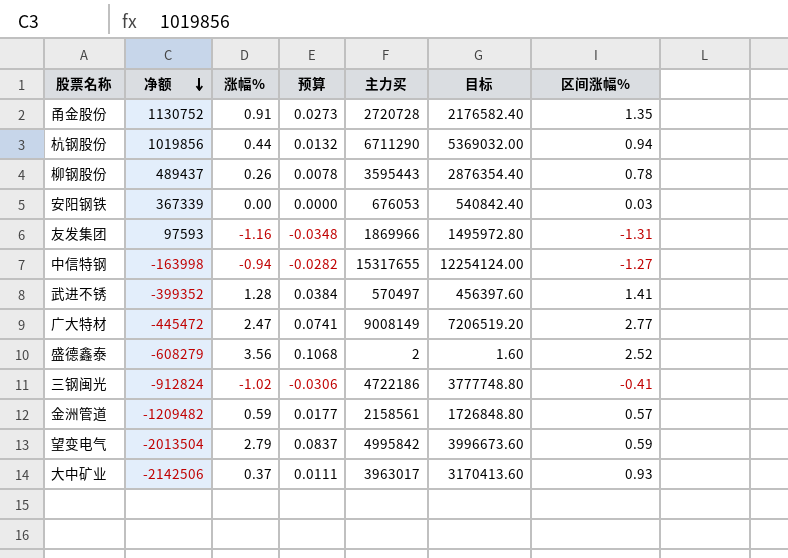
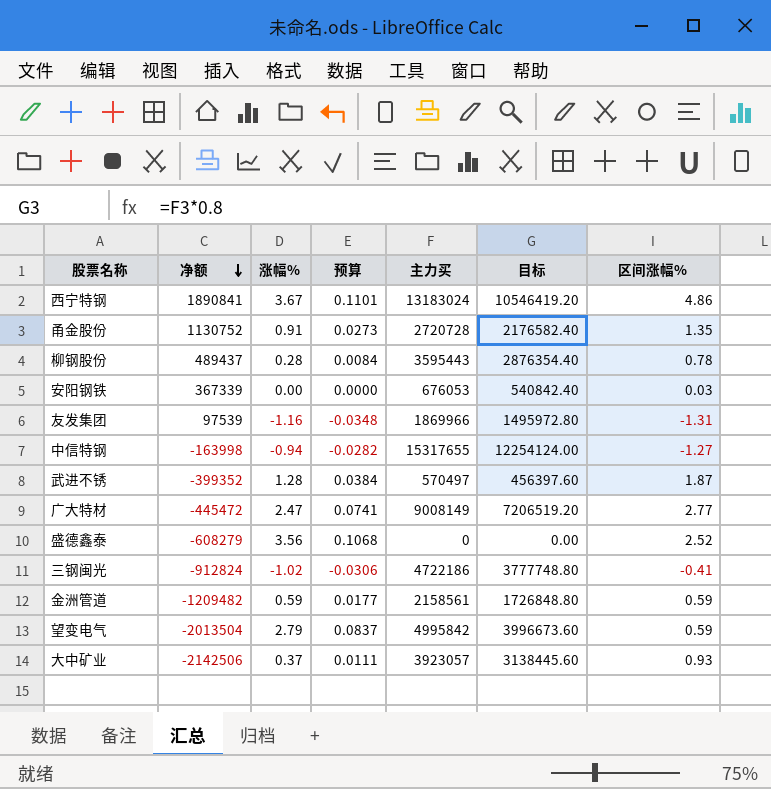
row 杭钢股份: 1019856 | 0.44 | 0.0132 | 6711290 | 5369032.00 | 0.94 -> none
row 西宁特钢: none -> 1890841 | 3.67 | 0.1101 | 13183024 | 10546419.20 | 4.86
柳钢股份 | 涨幅%: 0.26 -> 0.28
柳钢股份 | 预算: 0.0078 -> 0.0084
友发集团 | 净额: 97593 -> 97539
武进不锈 | 区间涨幅%: 1.41 -> 1.87
盛德鑫泰 | 主力买: 2 -> 0
盛德鑫泰 | 目标: 1.60 -> 0.00
金洲管道 | 区间涨幅%: 0.57 -> 0.59
大中矿业 | 主力买: 3963017 -> 3923057
大中矿业 | 目标: 3170413.60 -> 3138445.60

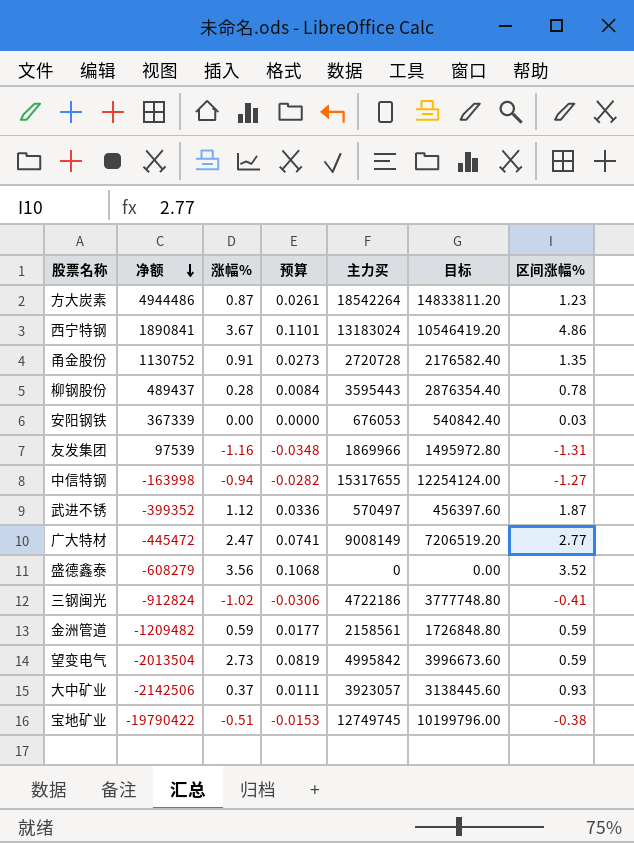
row 方大炭素: none -> 4944486 | 0.87 | 0.0261 | 18542264 | 14833811.20 | 1.23
武进不锈 | 涨幅%: 1.28 -> 1.12
武进不锈 | 预算: 0.0384 -> 0.0336
盛德鑫泰 | 区间涨幅%: 2.52 -> 3.52
望变电气 | 涨幅%: 2.79 -> 2.73
望变电气 | 预算: 0.0837 -> 0.0819
row 宝地矿业: none -> -19790422 | -0.51 | -0.0153 | 12749745 | 10199796.00 | -0.38

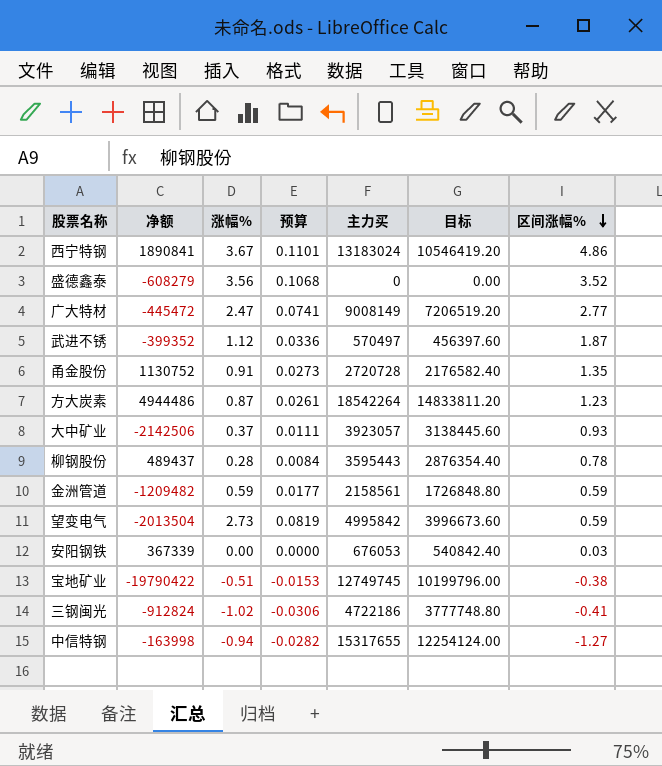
row order: 净额 descending -> 区间涨幅% descending
row 友发集团: 97539 | -1.16 | -0.0348 | 1869966 | 1495972.80 | -1.31 -> none

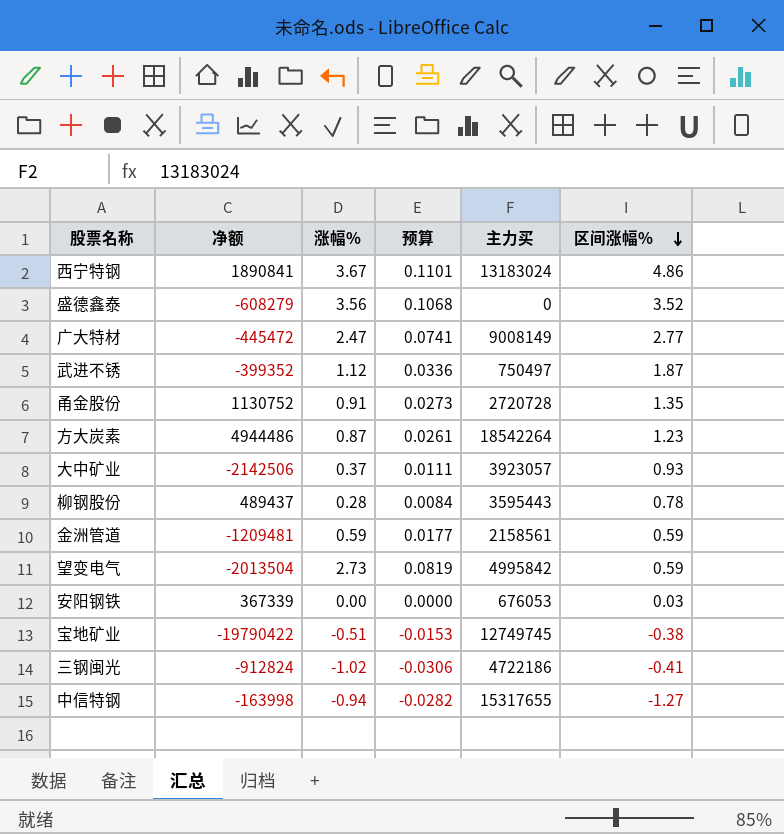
column 目标 | formula: [主力买] * 0.8 -> none
武进不锈 | 主力买: 570497 -> 750497
金洲管道 | 净额: -1209482 -> -1209481

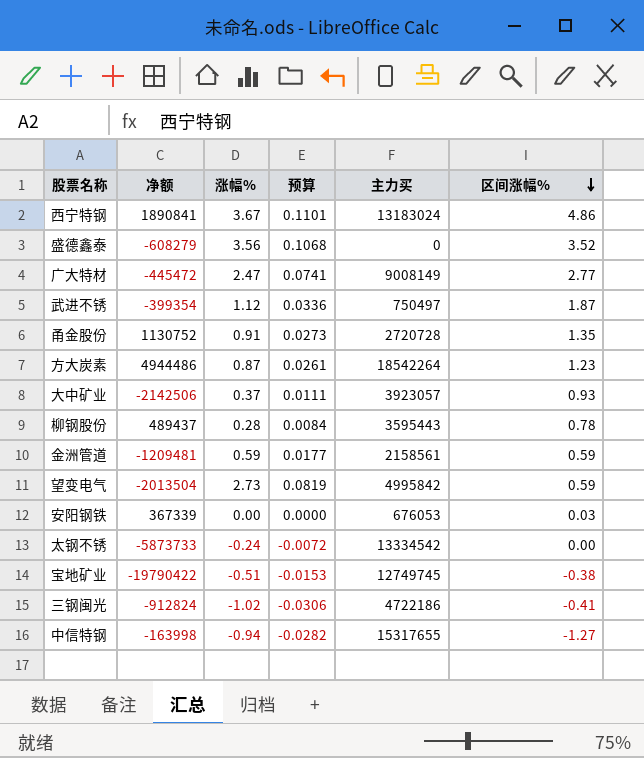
武进不锈 | 净额: -399352 -> -399354
row 太钢不锈: none -> -5873733 | -0.24 | -0.0072 | 13334542 | 0.00

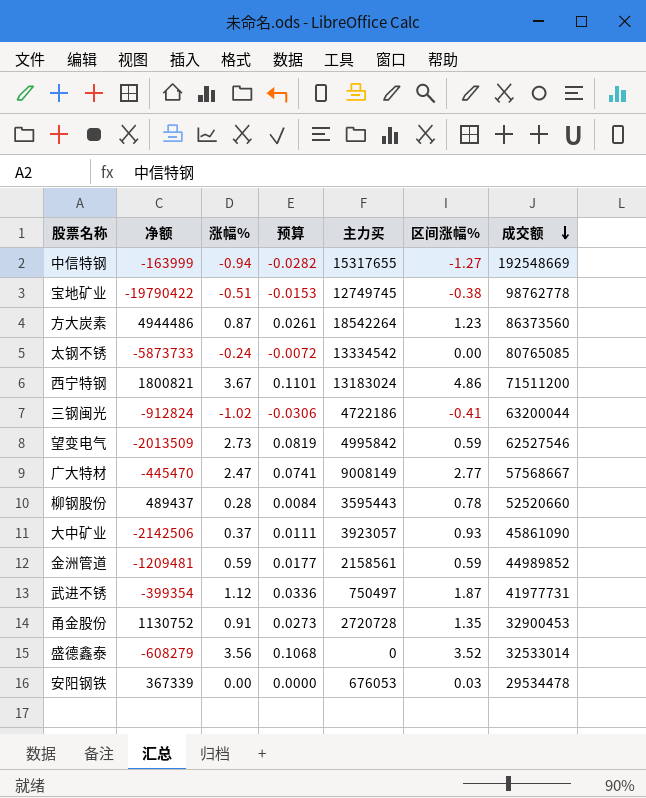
row order: 区间涨幅% descending -> 成交额 descending
column 成交额 | position: none -> 7
中信特钢 | 净额: -163998 -> -163999
西宁特钢 | 净额: 1890841 -> 1800821
望变电气 | 净额: -2013504 -> -2013509
广大特材 | 净额: -445472 -> -445470

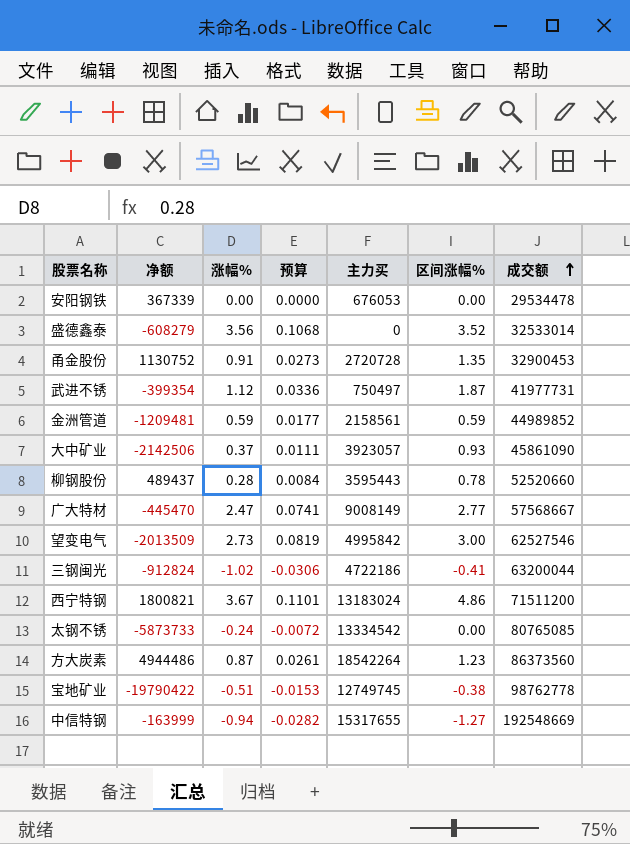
row order: 成交额 descending -> 成交额 ascending
安阳钢铁 | 区间涨幅%: 0.03 -> 0.00
望变电气 | 区间涨幅%: 0.59 -> 3.00

